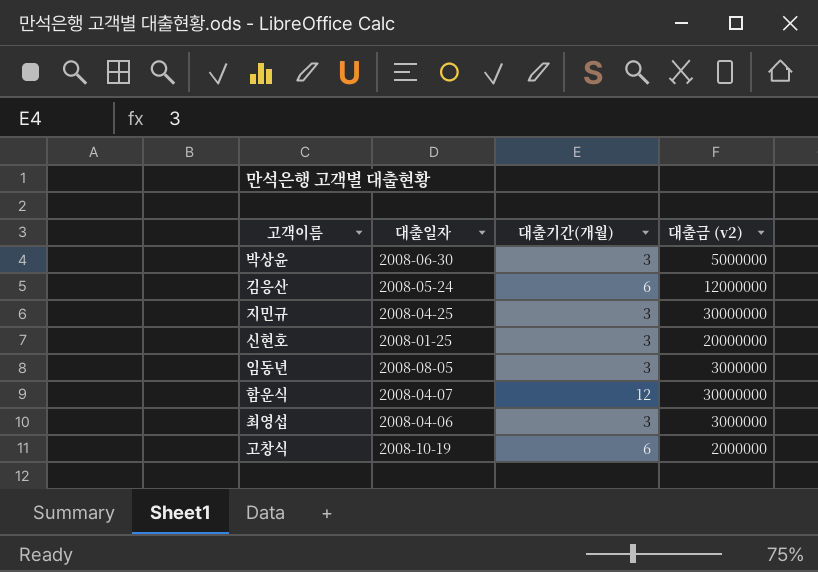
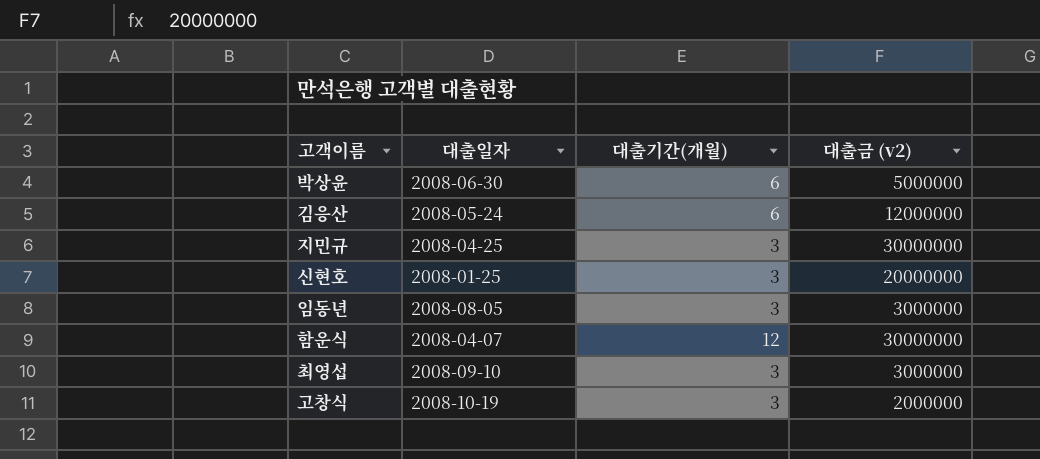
박상윤 | 대출기간(개월): 3 -> 6
최영섭 | 대출일자: 2008-04-06 -> 2008-09-10
고창식 | 대출기간(개월): 6 -> 3

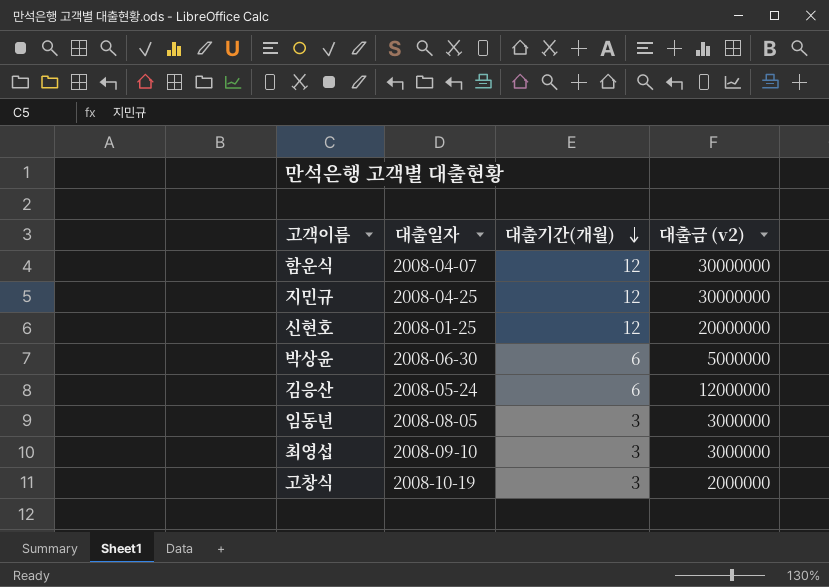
row order: none -> 대출기간(개월) descending
지민규 | 대출기간(개월): 3 -> 12
신현호 | 대출기간(개월): 3 -> 12

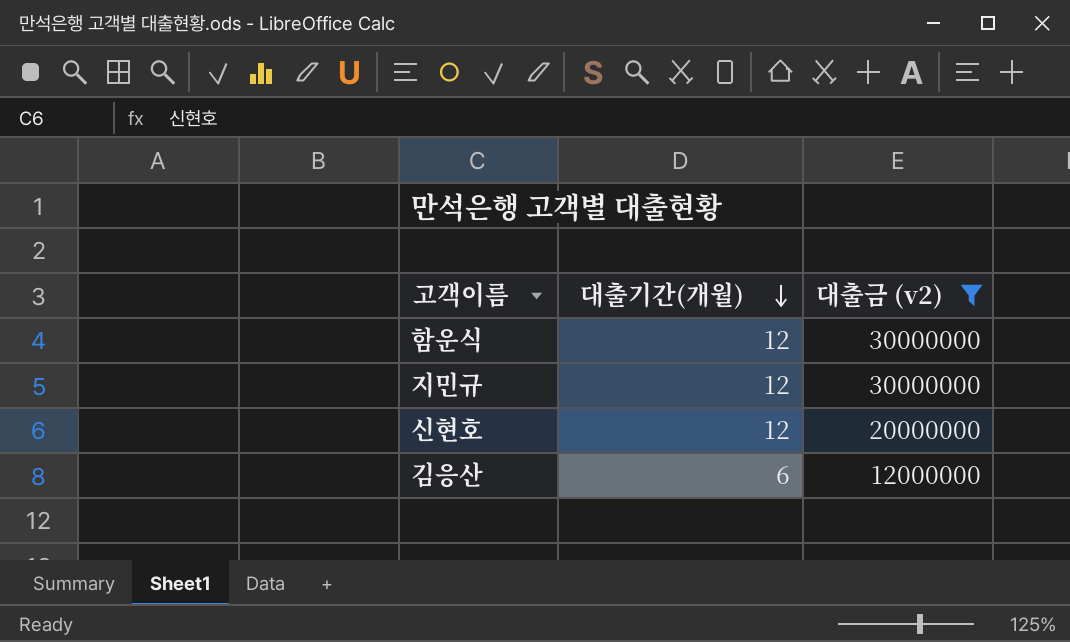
filter: none -> 대출금 (v2) >= 12000000
column 대출일자 | position: 2 -> none

